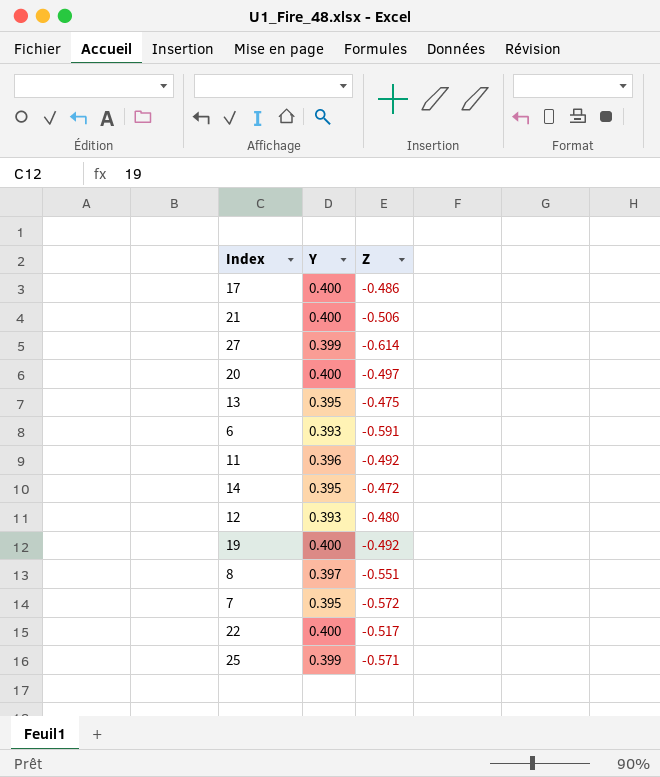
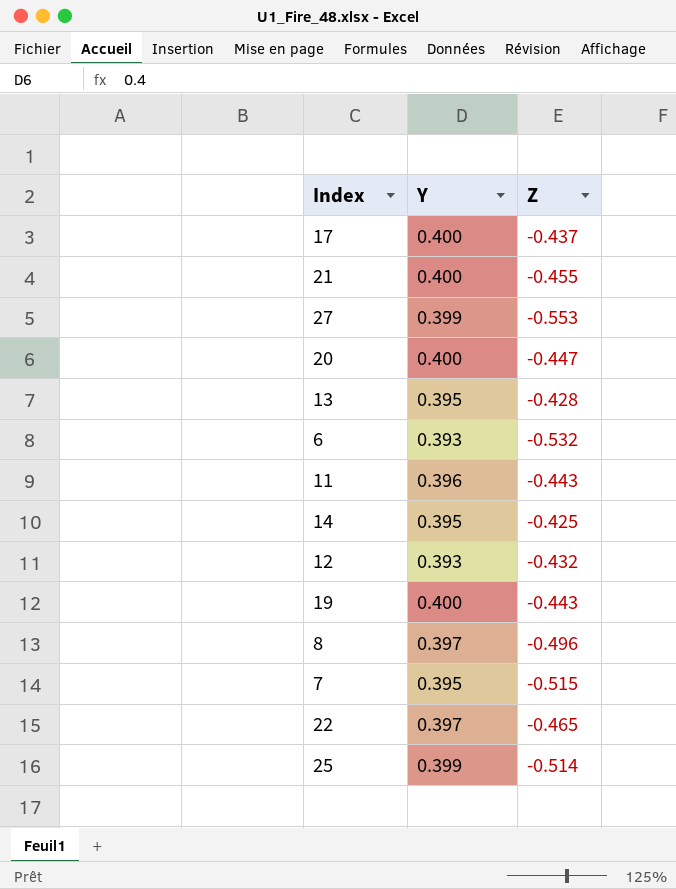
17 | Z: -0.486 -> -0.437
21 | Z: -0.506 -> -0.455
27 | Z: -0.614 -> -0.553
20 | Z: -0.497 -> -0.447
13 | Z: -0.475 -> -0.428
6 | Z: -0.591 -> -0.532
11 | Z: -0.492 -> -0.443
14 | Z: -0.472 -> -0.425
12 | Z: -0.480 -> -0.432
19 | Z: -0.492 -> -0.443
8 | Z: -0.551 -> -0.496
7 | Z: -0.572 -> -0.515
22 | Y: 0.400 -> 0.397
22 | Z: -0.517 -> -0.465
25 | Z: -0.571 -> -0.514

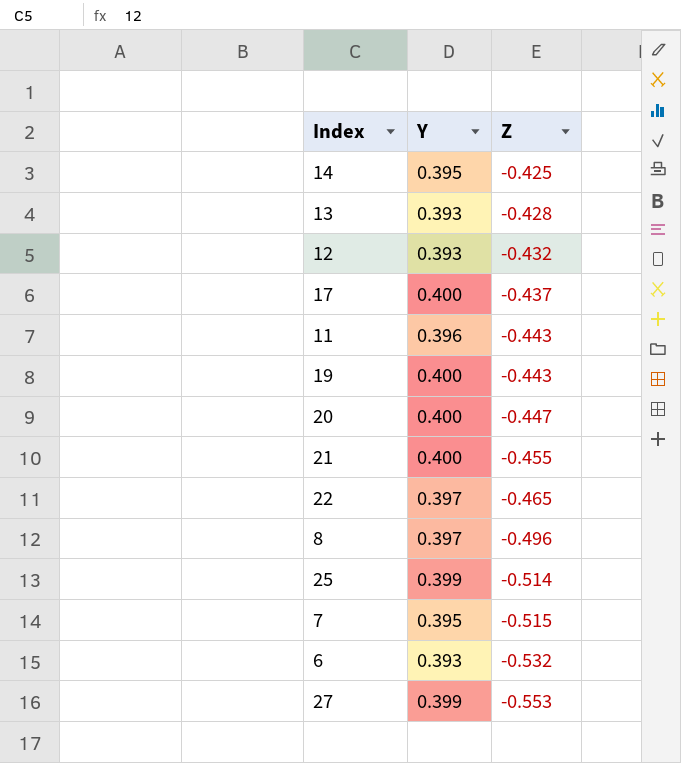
row order: none -> Z descending
13 | Y: 0.395 -> 0.393

